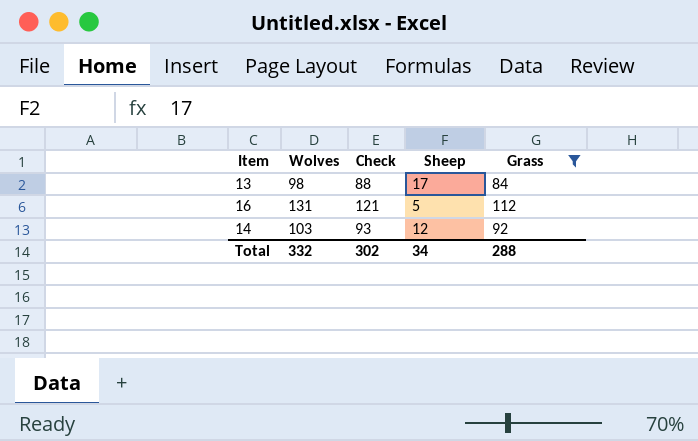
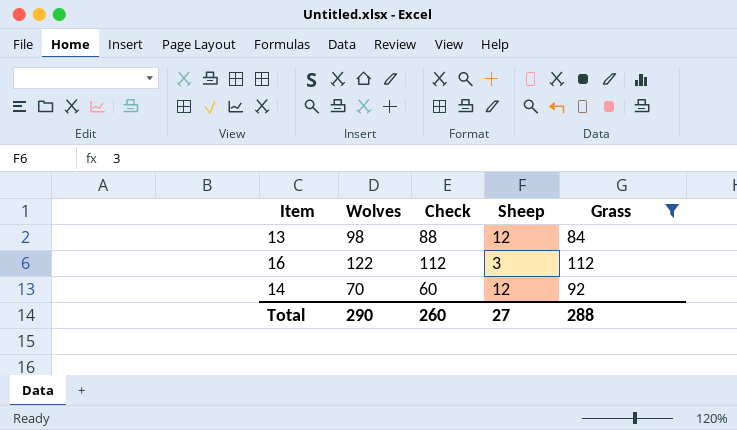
13 | Sheep: 17 -> 12
16 | Wolves: 131 -> 122
16 | Check: 121 -> 112
16 | Sheep: 5 -> 3
14 | Wolves: 103 -> 70
14 | Check: 93 -> 60
Total | Wolves: 332 -> 290
Total | Check: 302 -> 260
Total | Sheep: 34 -> 27

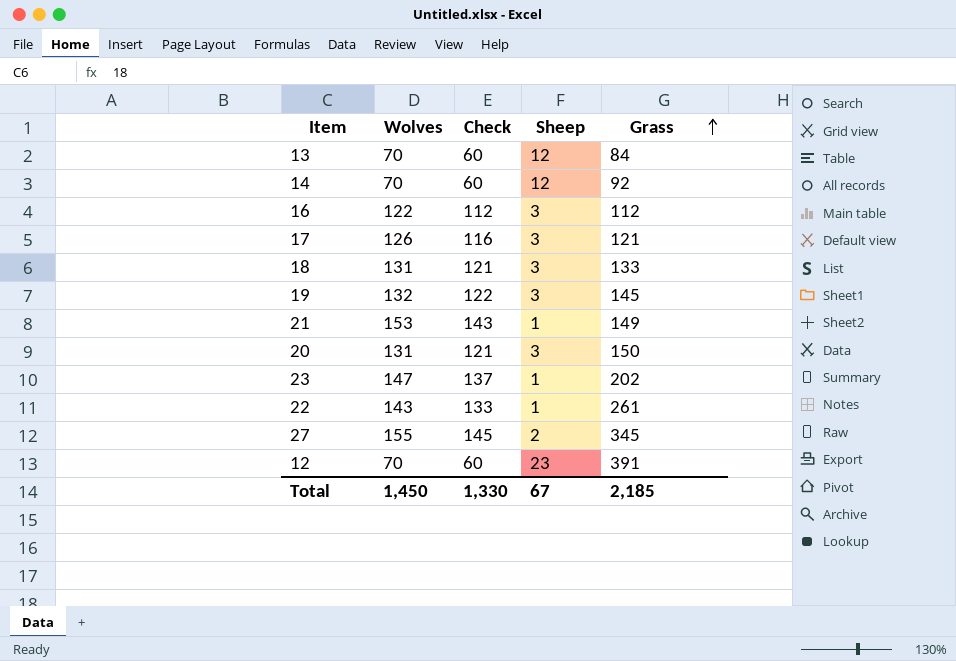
filter: Grass <= 112 -> none
row order: none -> Grass ascending
13 | Wolves: 98 -> 70
13 | Check: 88 -> 60
Total | Wolves: 290 -> 1,450
Total | Check: 260 -> 1,330
Total | Sheep: 27 -> 67
Total | Grass: 288 -> 2,185

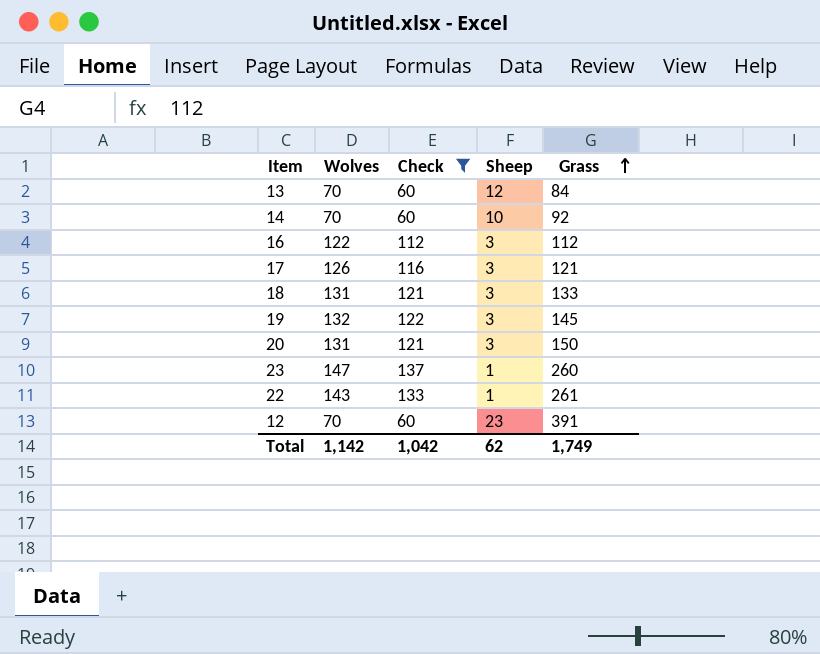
filter: none -> Check <= 137
14 | Sheep: 12 -> 10
23 | Grass: 202 -> 260
Total | Wolves: 1,450 -> 1,142
Total | Check: 1,330 -> 1,042
Total | Sheep: 67 -> 62
Total | Grass: 2,185 -> 1,749

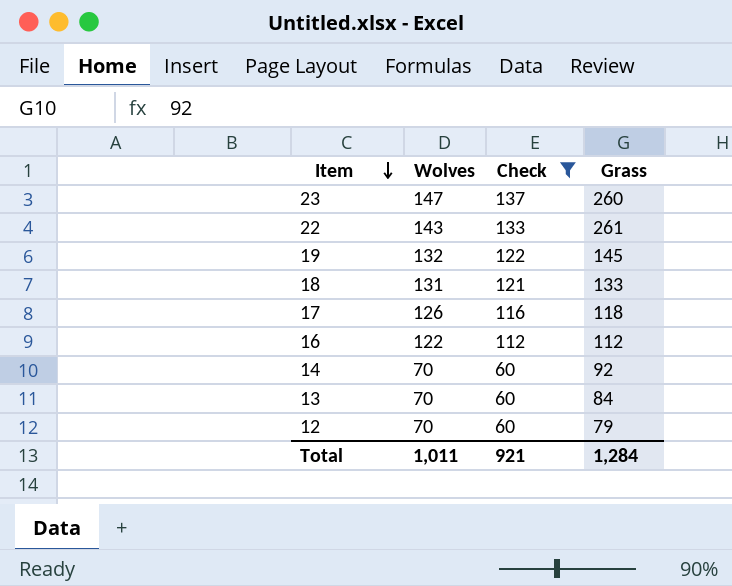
row order: Grass ascending -> Item descending
column Sheep | position: 4 -> none
row 20: 131 | 121 | 3 | 150 -> none
17 | Grass: 121 -> 118
12 | Grass: 391 -> 79
Total | Wolves: 1,142 -> 1,011
Total | Check: 1,042 -> 921
Total | Grass: 1,749 -> 1,284

